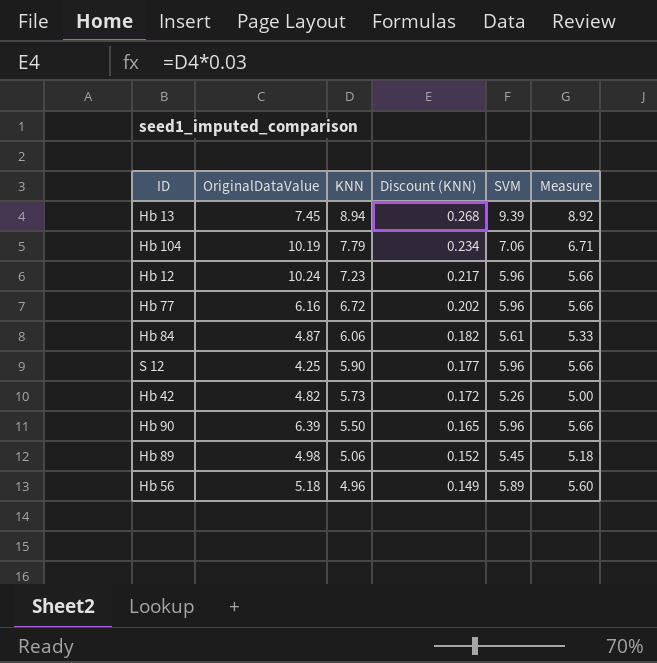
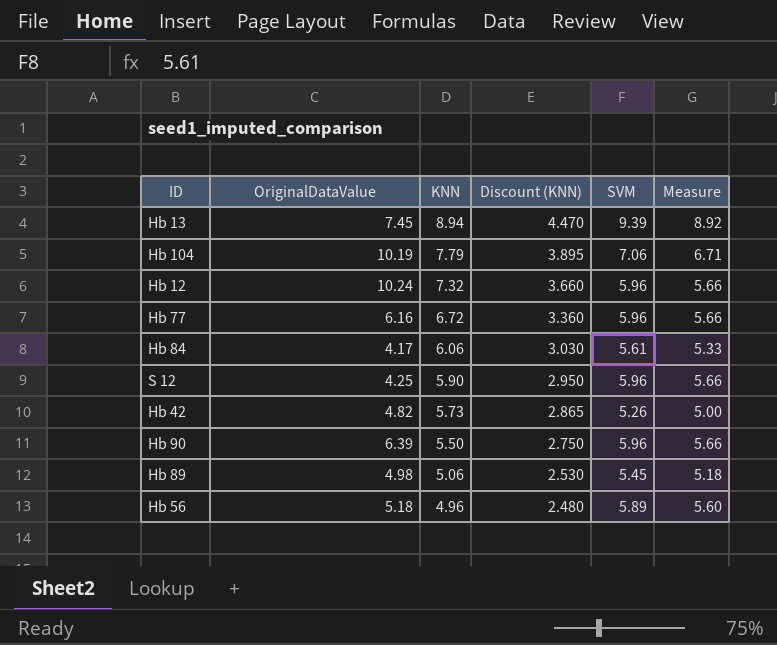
column Discount (KNN) | formula: [KNN] * 0.03 -> [KNN] * 0.5
Hb 12 | KNN: 7.23 -> 7.32
Hb 84 | OriginalDataValue: 4.87 -> 4.17

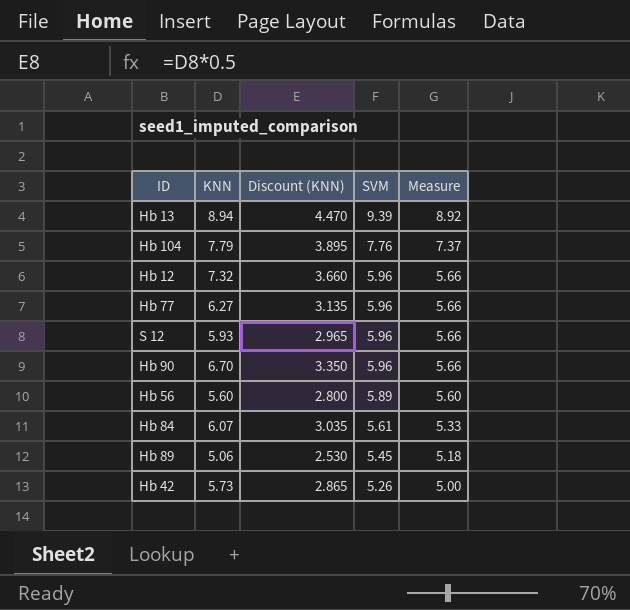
row order: KNN descending -> SVM descending
column OriginalDataValue | position: 2 -> none
Hb 104 | SVM: 7.06 -> 7.76
Hb 104 | Measure: 6.71 -> 7.37
Hb 77 | KNN: 6.72 -> 6.27
Hb 77 | Discount (KNN): 3.360 -> 3.135
S 12 | KNN: 5.90 -> 5.93
S 12 | Discount (KNN): 2.950 -> 2.965
Hb 90 | KNN: 5.50 -> 6.70
Hb 90 | Discount (KNN): 2.750 -> 3.350
Hb 56 | KNN: 4.96 -> 5.60
Hb 56 | Discount (KNN): 2.480 -> 2.800
Hb 84 | KNN: 6.06 -> 6.07
Hb 84 | Discount (KNN): 3.030 -> 3.035

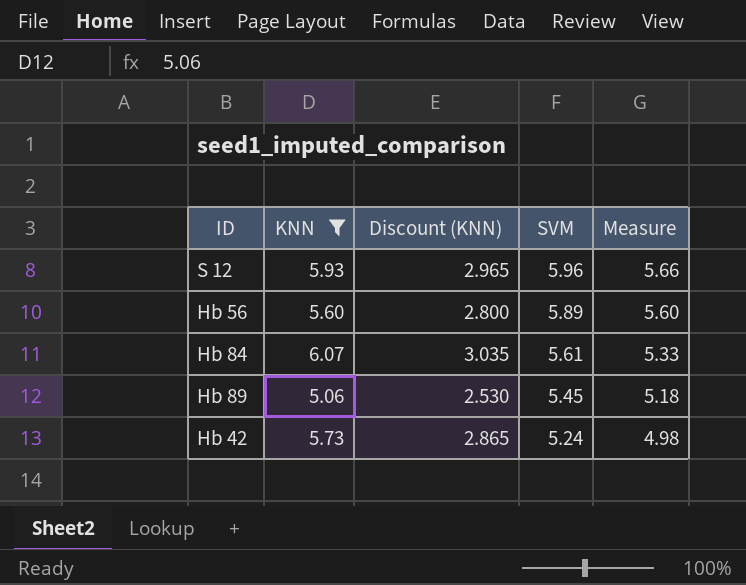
filter: none -> KNN <= 6.07
Hb 42 | SVM: 5.26 -> 5.24
Hb 42 | Measure: 5.00 -> 4.98

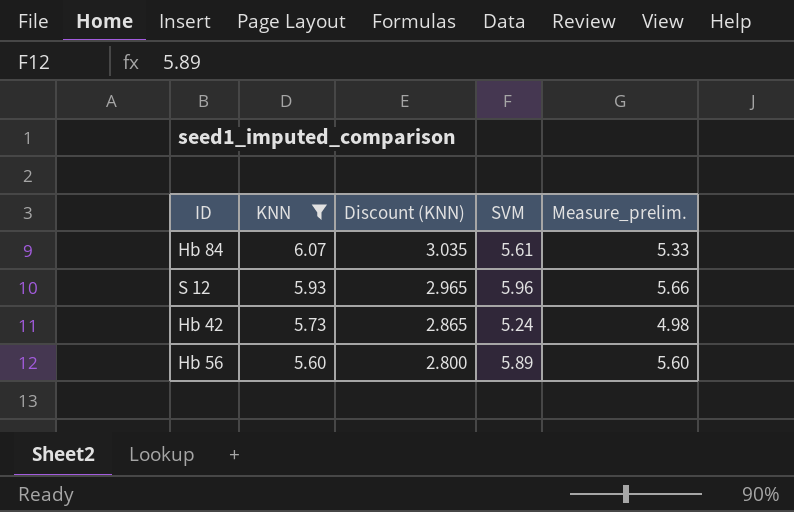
row order: SVM descending -> KNN descending
column name: Measure -> Measure_prelim.
row Hb 89: 5.06 | 2.530 | 5.45 | 5.18 -> none

